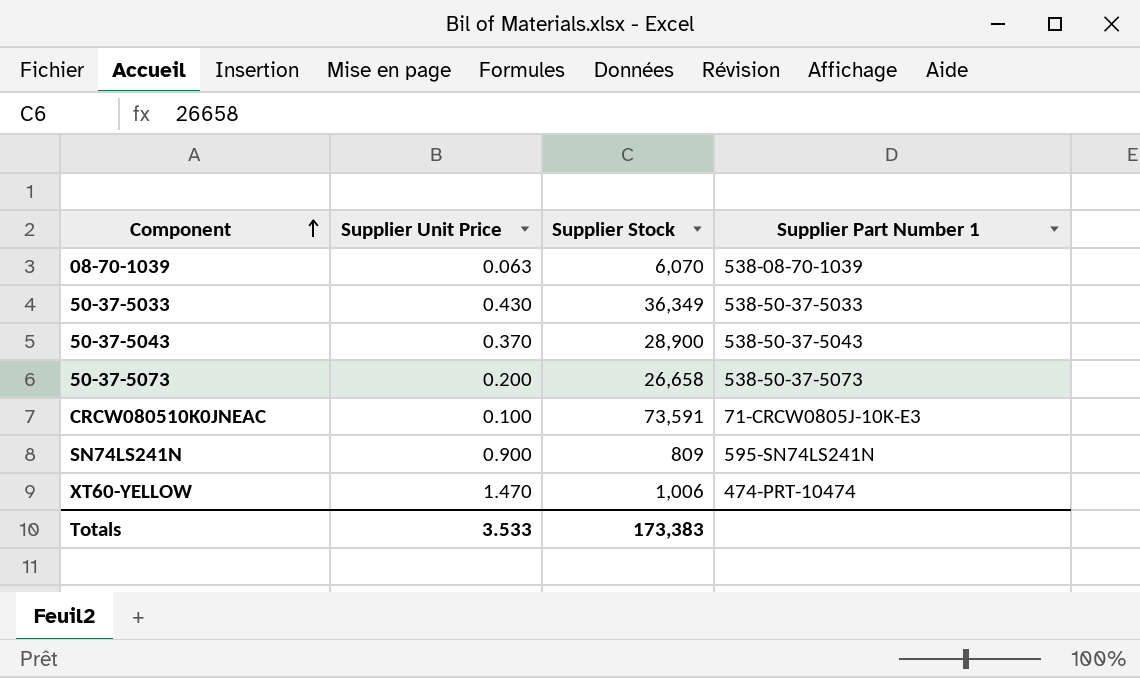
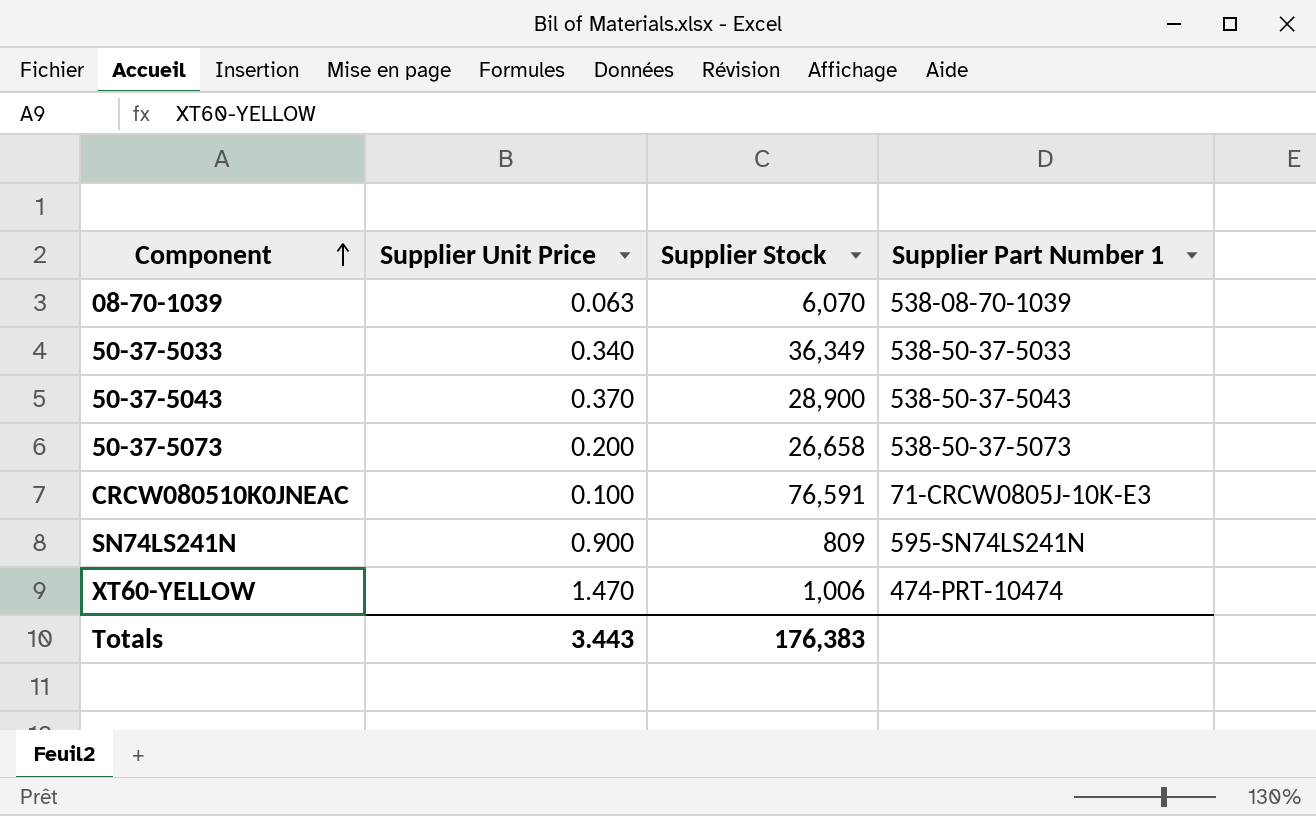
50-37-5033 | Supplier Unit Price: 0.430 -> 0.340
CRCW080510K0JNEAC | Supplier Stock: 73,591 -> 76,591
Totals | Supplier Unit Price: 3.533 -> 3.443
Totals | Supplier Stock: 173,383 -> 176,383

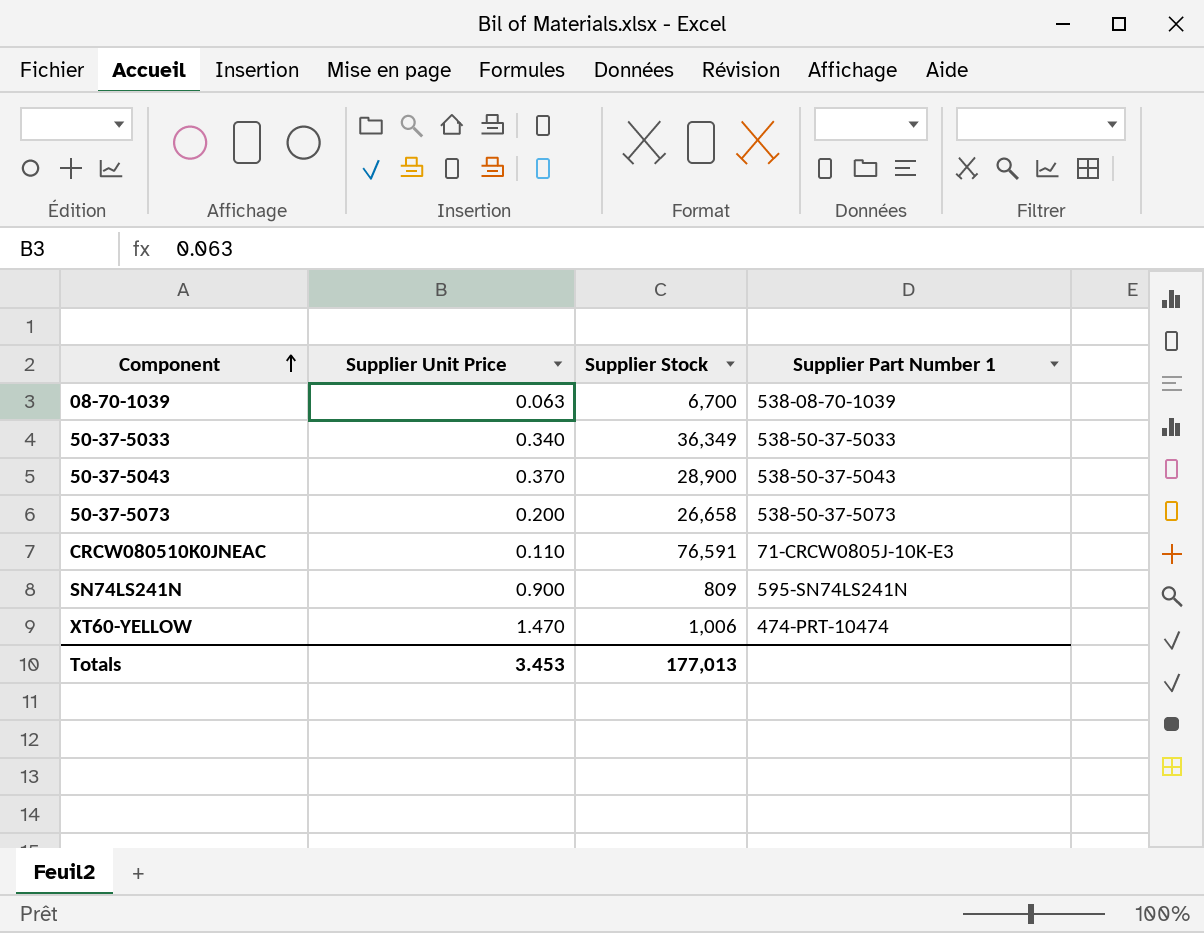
08-70-1039 | Supplier Stock: 6,070 -> 6,700
CRCW080510K0JNEAC | Supplier Unit Price: 0.100 -> 0.110
Totals | Supplier Unit Price: 3.443 -> 3.453
Totals | Supplier Stock: 176,383 -> 177,013

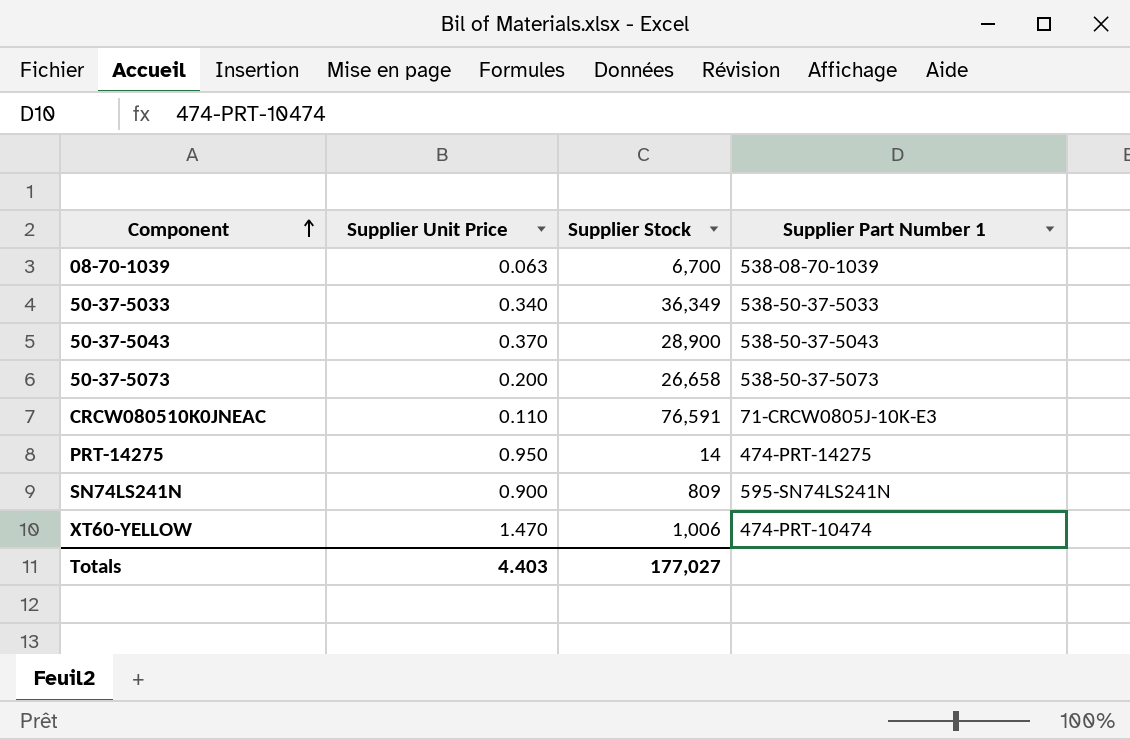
row PRT-14275: none -> 0.950 | 14 | 474-PRT-14275
Totals | Supplier Unit Price: 3.453 -> 4.403
Totals | Supplier Stock: 177,013 -> 177,027

